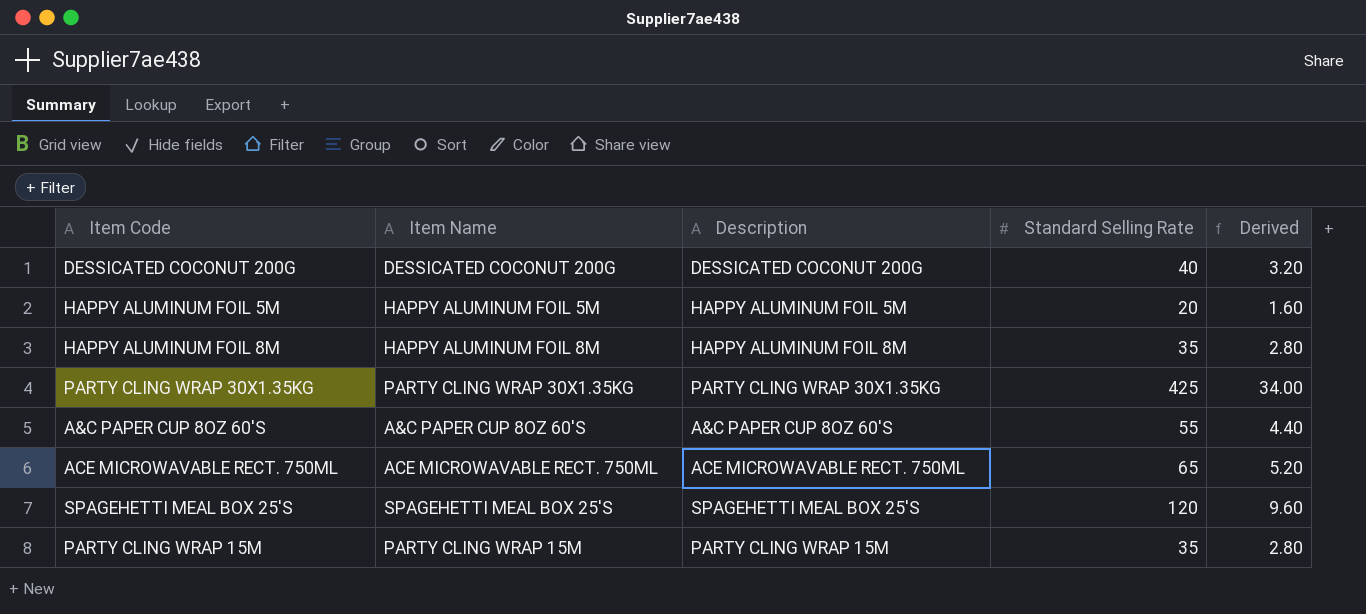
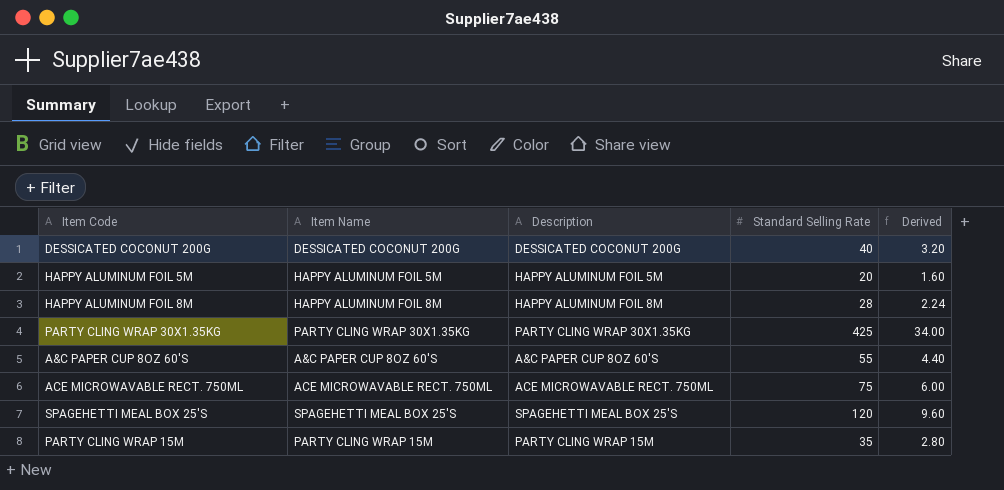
HAPPY ALUMINUM FOIL 8M | Standard Selling Rate: 35 -> 28
HAPPY ALUMINUM FOIL 8M | Derived: 2.80 -> 2.24
ACE MICROWAVABLE RECT. 750ML | Standard Selling Rate: 65 -> 75
ACE MICROWAVABLE RECT. 750ML | Derived: 5.20 -> 6.00

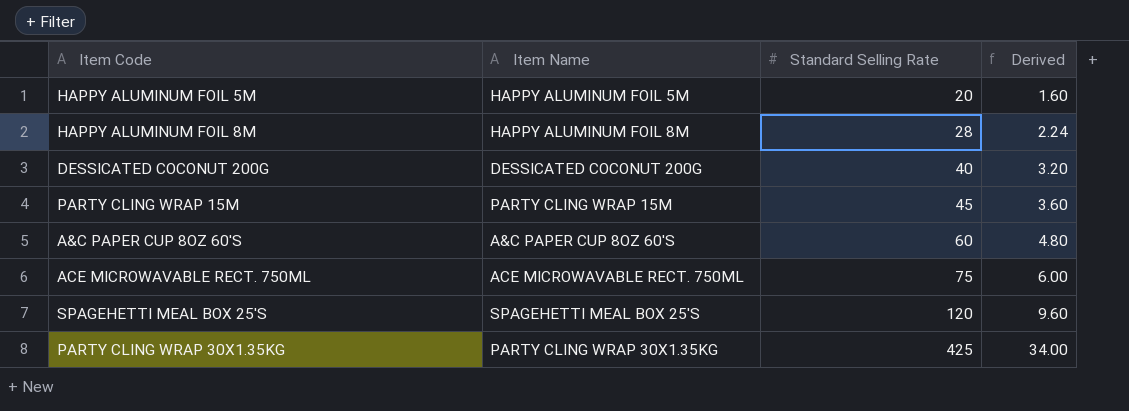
row order: none -> Standard Selling Rate ascending
column Description | position: 3 -> none
PARTY CLING WRAP 15M | Standard Selling Rate: 35 -> 45
PARTY CLING WRAP 15M | Derived: 2.80 -> 3.60
A&C PAPER CUP 8OZ 60'S | Standard Selling Rate: 55 -> 60
A&C PAPER CUP 8OZ 60'S | Derived: 4.40 -> 4.80

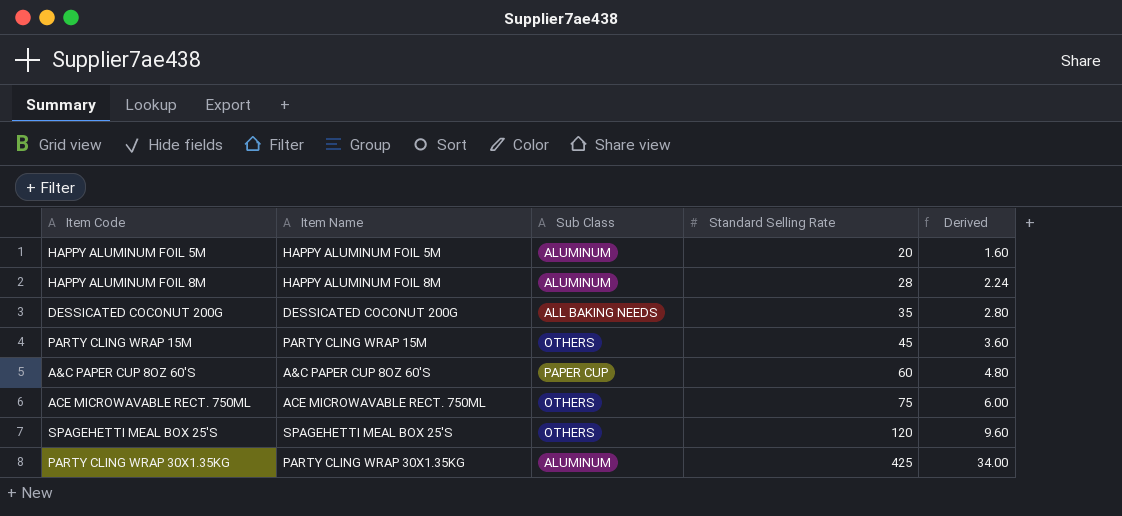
column Sub Class | position: none -> 3
DESSICATED COCONUT 200G | Standard Selling Rate: 40 -> 35
DESSICATED COCONUT 200G | Derived: 3.20 -> 2.80

